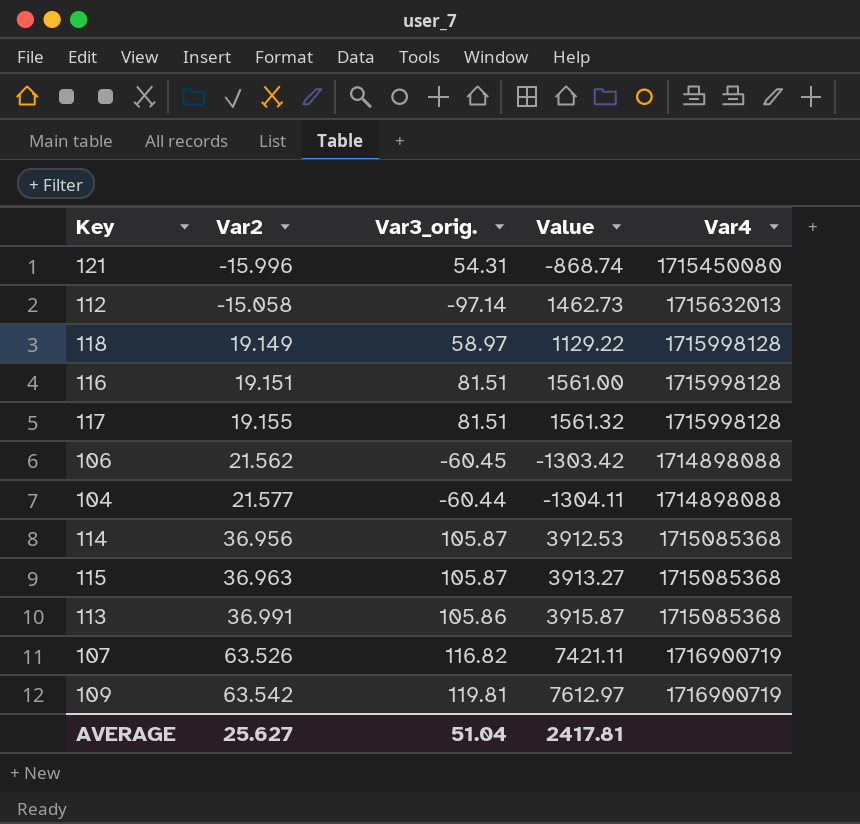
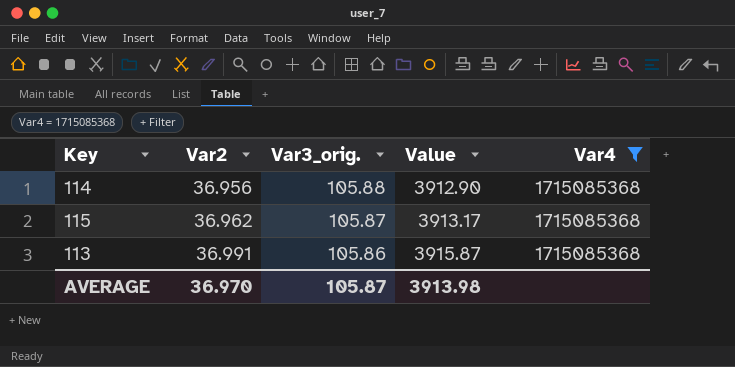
filter: none -> Var4 = 1715085368
114 | Var3_orig.: 105.87 -> 105.88
114 | Value: 3912.53 -> 3912.90
115 | Var2: 36.963 -> 36.962
115 | Value: 3913.27 -> 3913.17
AVERAGE | Var2: 25.627 -> 36.970
AVERAGE | Var3_orig.: 51.04 -> 105.87
AVERAGE | Value: 2417.81 -> 3913.98

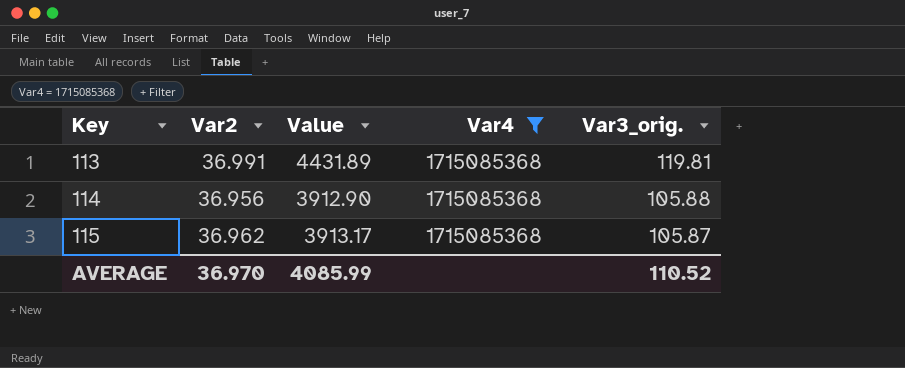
row order: Var2 ascending -> Key ascending
column Var3_orig. | position: 3 -> 5
113 | Value: 3915.87 -> 4431.89
113 | Var3_orig.: 105.86 -> 119.81
AVERAGE | Value: 3913.98 -> 4085.99
AVERAGE | Var3_orig.: 105.87 -> 110.52

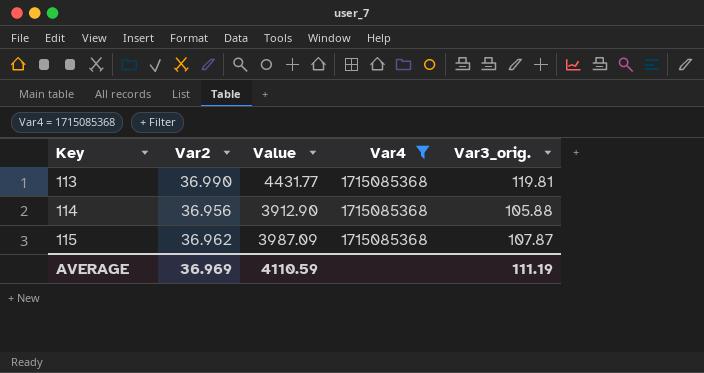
113 | Var2: 36.991 -> 36.990
113 | Value: 4431.89 -> 4431.77
115 | Value: 3913.17 -> 3987.09
115 | Var3_orig.: 105.87 -> 107.87
AVERAGE | Var2: 36.970 -> 36.969
AVERAGE | Value: 4085.99 -> 4110.59
AVERAGE | Var3_orig.: 110.52 -> 111.19

